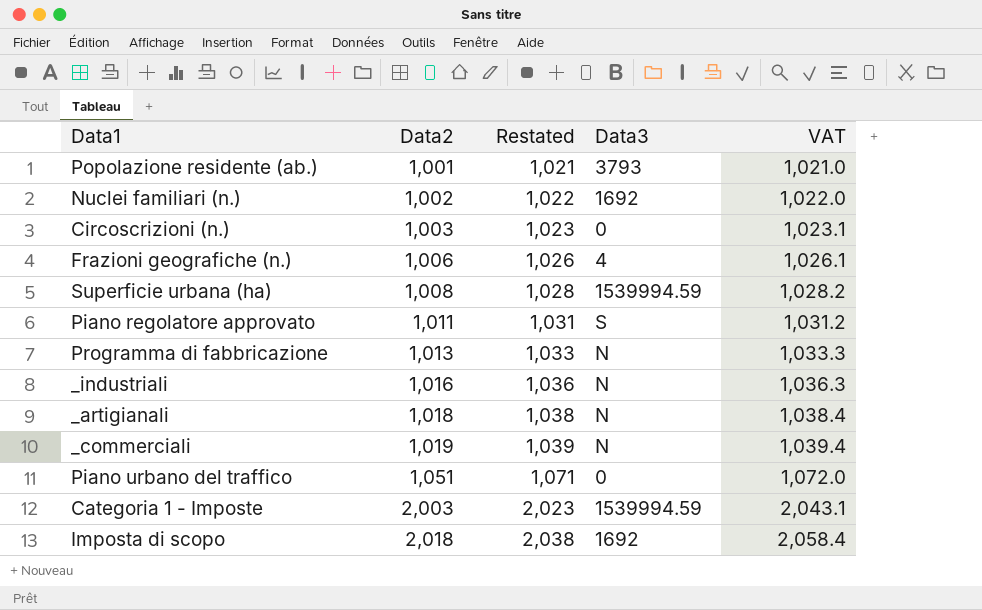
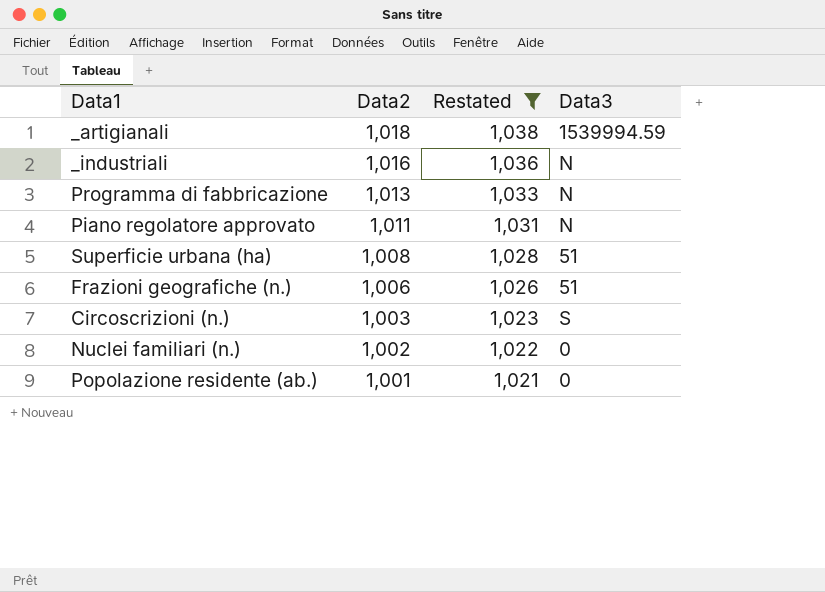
filter: none -> Restated <= 1,038
row order: Data2 ascending -> Data2 descending
column VAT | formula: [Data2] * 1.02 -> none
_artigianali | Data3: N -> 1539994.59
Piano regolatore approvato | Data3: S -> N
Superficie urbana (ha) | Data3: 1539994.59 -> 51
Frazioni geografiche (n.) | Data3: 4 -> 51
Circoscrizioni (n.) | Data3: 0 -> S
Nuclei familiari (n.) | Data3: 1692 -> 0
Popolazione residente (ab.) | Data3: 3793 -> 0

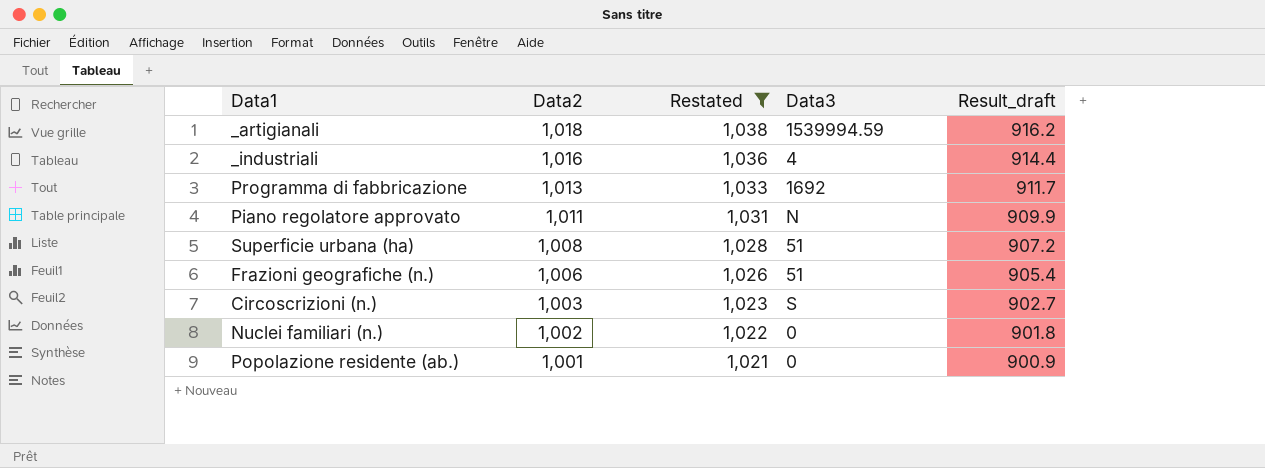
column Result_draft | formula: none -> [Data2] * 0.9
_industriali | Data3: N -> 4
Programma di fabbricazione | Data3: N -> 1692

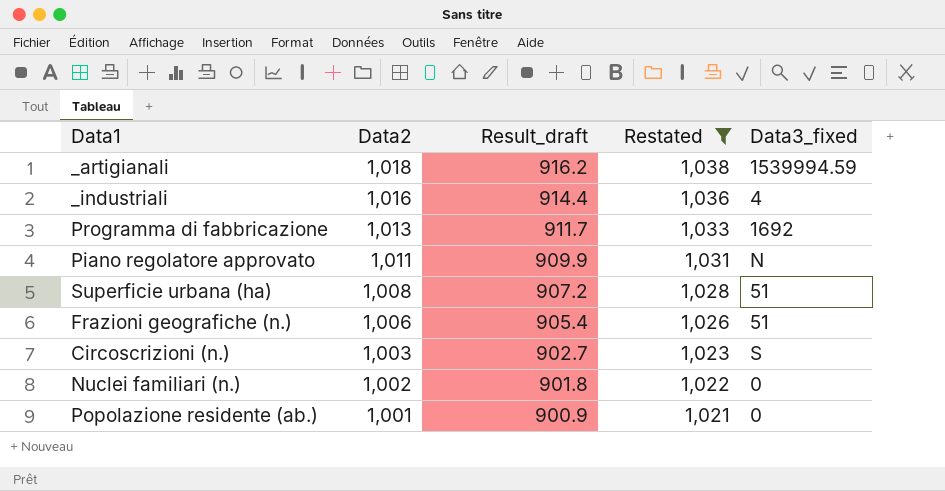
column Result_draft | position: 5 -> 3
column name: Data3 -> Data3_fixed

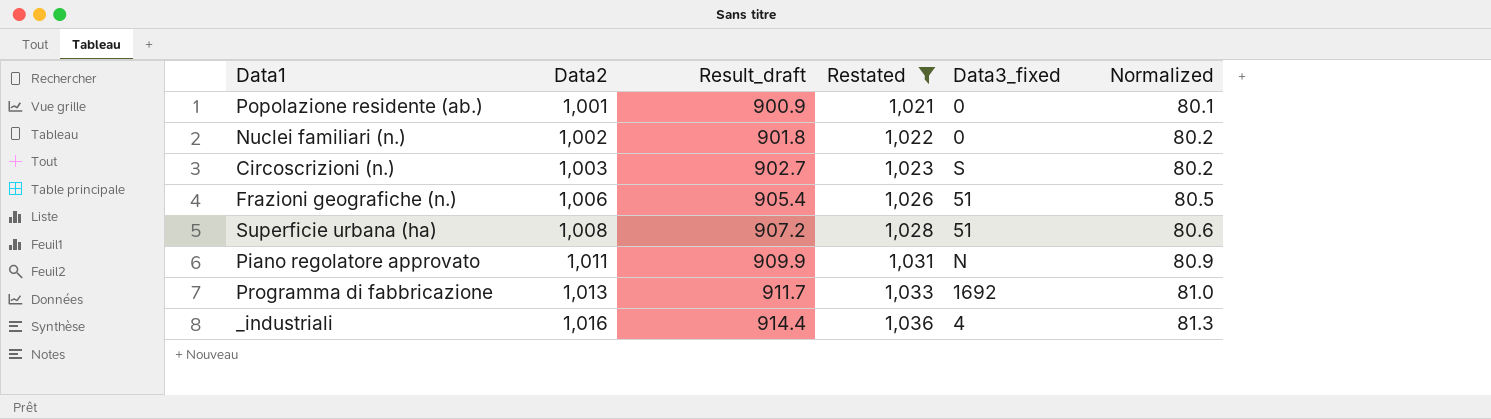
row order: Data2 descending -> Data2 ascending
column Normalized | formula: none -> [Data2] * 0.08
row _artigianali: 1,018 | 916.2 | 1,038 | 1539994.59 -> none

